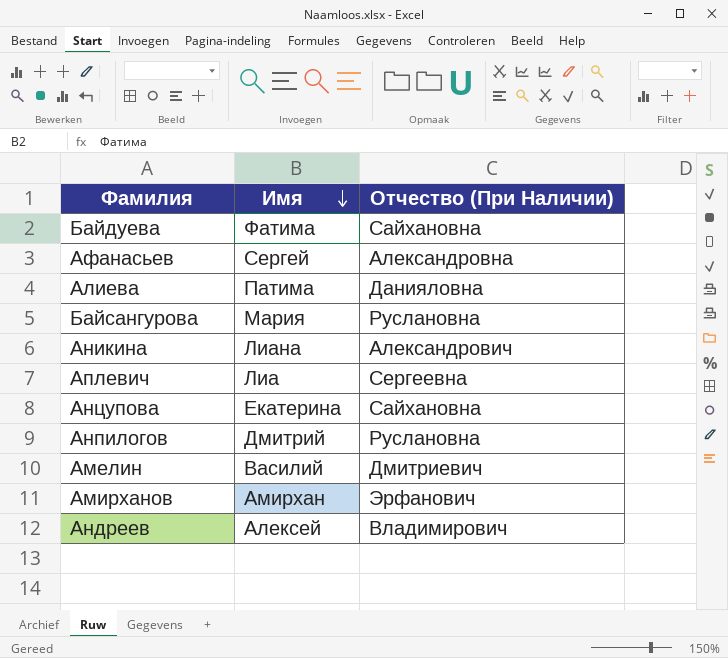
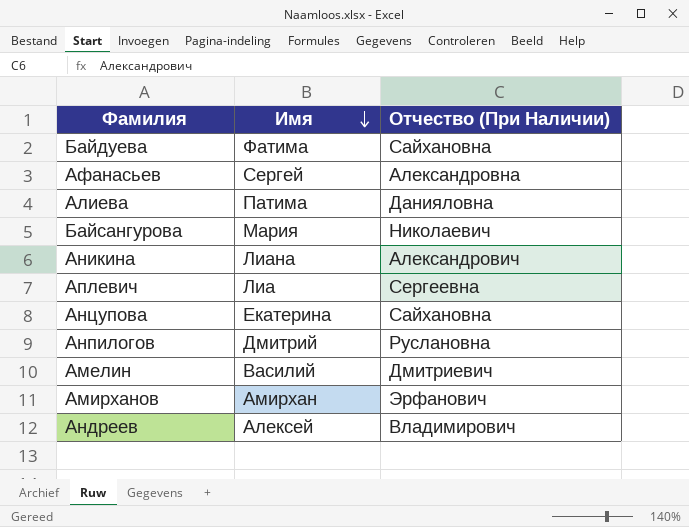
Байсангурова | Отчество (При Наличии): Руслановна -> Николаевич

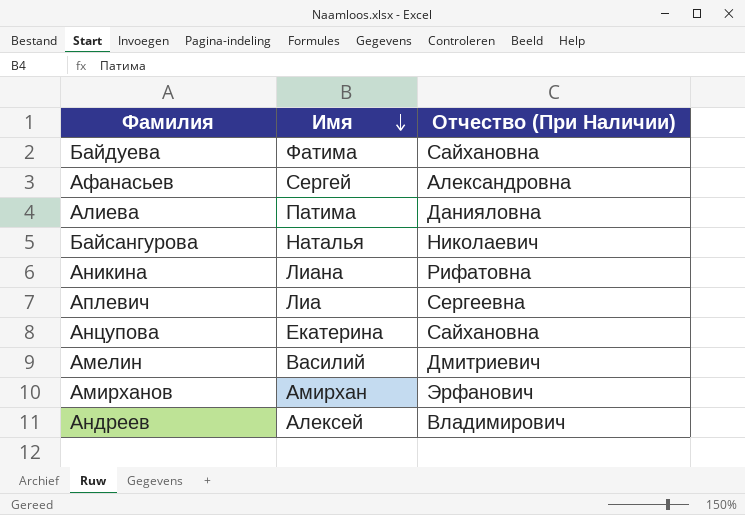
row Анпилогов: Дмитрий | Руслановна -> none
Байсангурова | Имя: Мария -> Наталья
Аникина | Отчество (При Наличии): Александрович -> Рифатовна

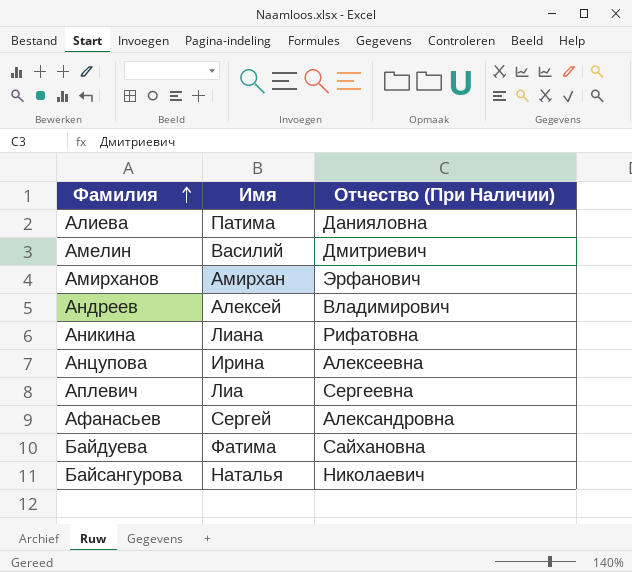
row order: Имя descending -> Фамилия ascending
Анцупова | Имя: Екатерина -> Ирина
Анцупова | Отчество (При Наличии): Сайхановна -> Алексеевна

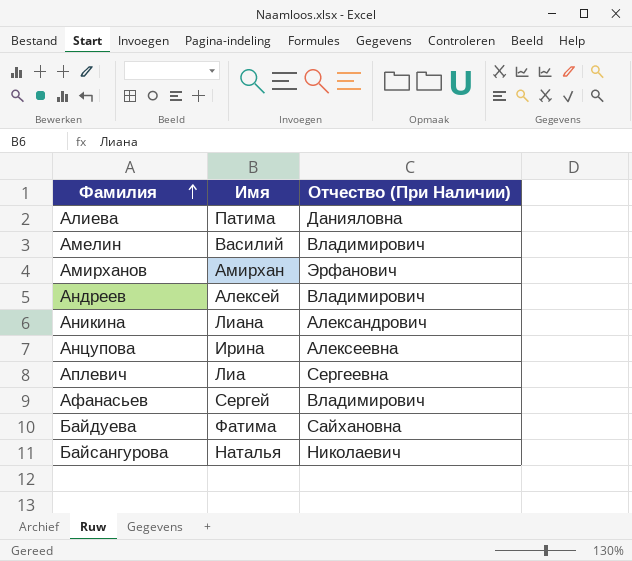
Амелин | Отчество (При Наличии): Дмитриевич -> Владимирович
Аникина | Отчество (При Наличии): Рифатовна -> Александрович
Афанасьев | Отчество (При Наличии): Александровна -> Владимирович

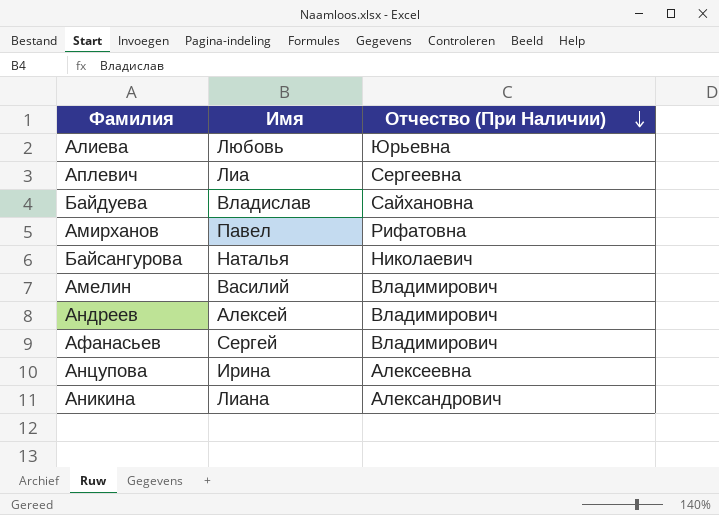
row order: Фамилия ascending -> Отчество (При Наличии) descending
Алиева | Имя: Патима -> Любовь
Алиева | Отчество (При Наличии): Данияловна -> Юрьевна
Байдуева | Имя: Фатима -> Владислав
Амирханов | Имя: Амирхан -> Павел
Амирханов | Отчество (При Наличии): Эрфанович -> Рифатовна

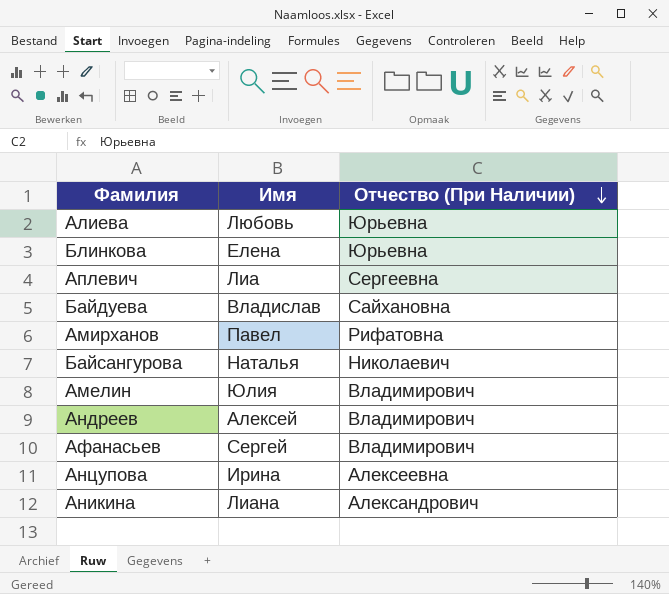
row Блинкова: none -> Елена | Юрьевна
Амелин | Имя: Василий -> Юлия

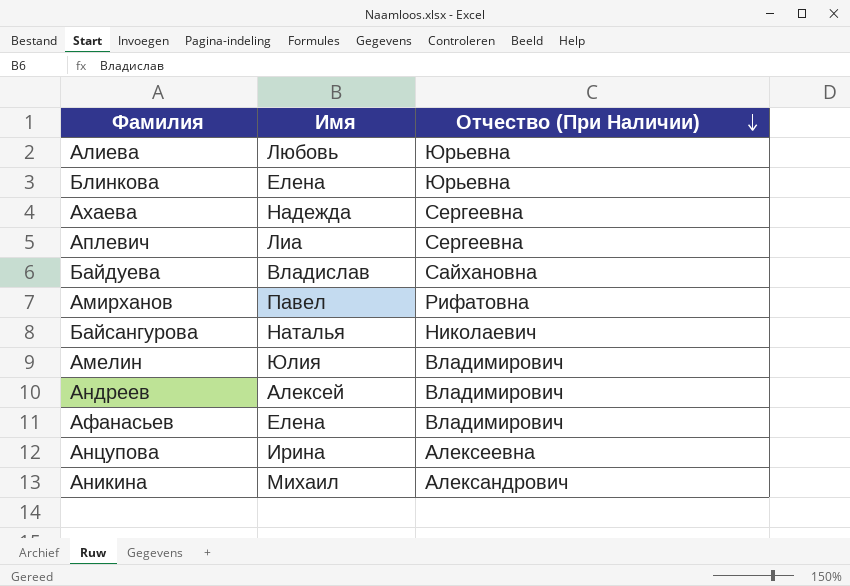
row Ахаева: none -> Надежда | Сергеевна
Афанасьев | Имя: Сергей -> Елена
Аникина | Имя: Лиана -> Михаил

